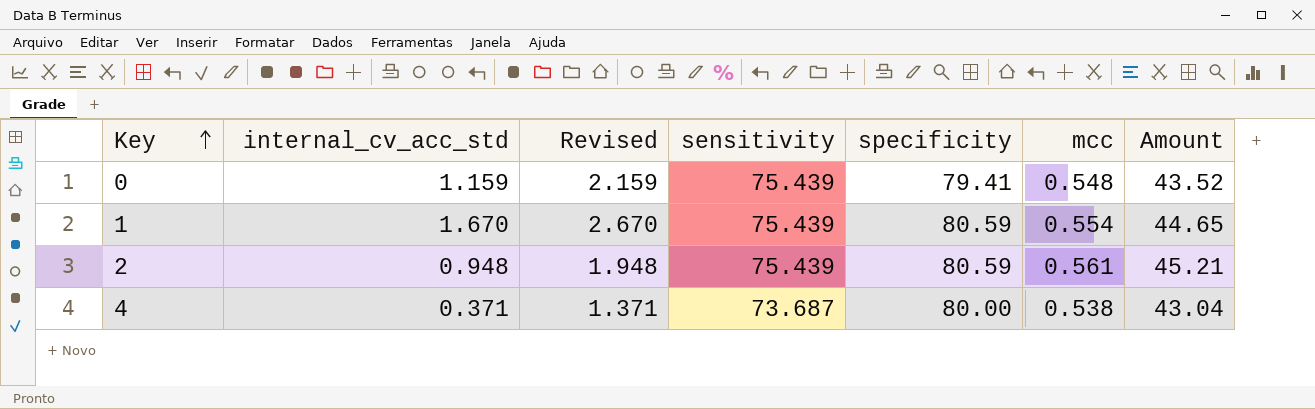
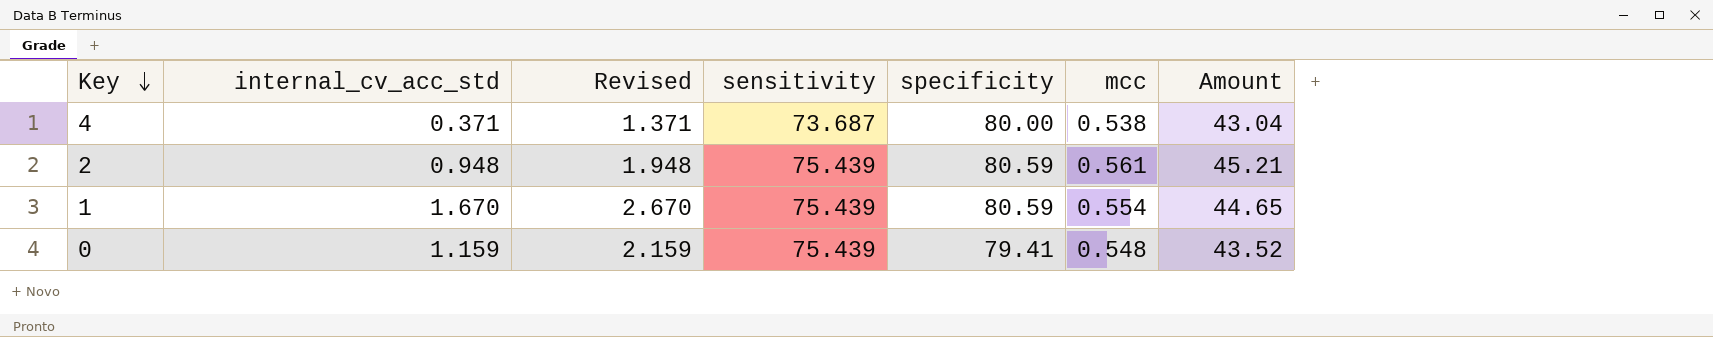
row order: Key ascending -> Key descending

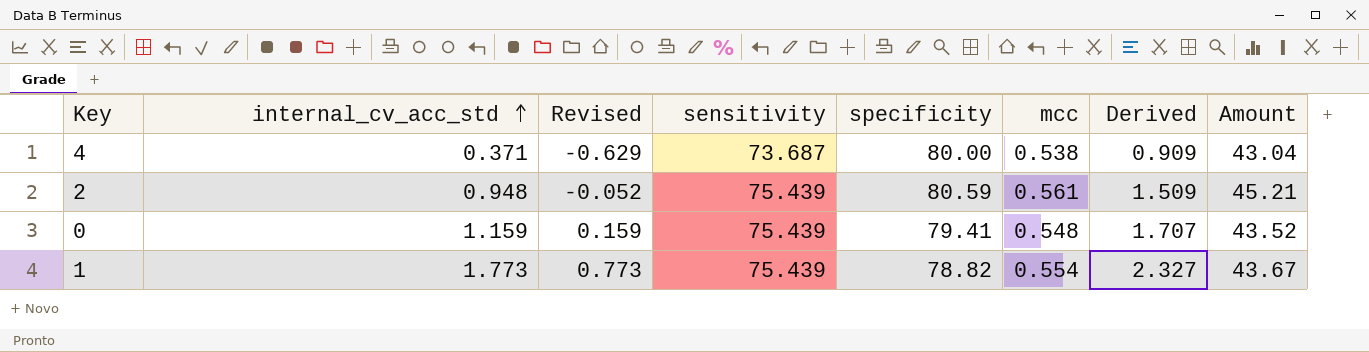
row order: Key descending -> internal_cv_acc_std ascending
column Revised | formula: [internal_cv_acc_std] + 1 -> [internal_cv_acc_std] - 1
column Derived | formula: none -> [internal_cv_acc_std] + [mcc]
1 | internal_cv_acc_std: 1.670 -> 1.773
1 | specificity: 80.59 -> 78.82
1 | Amount: 44.65 -> 43.67

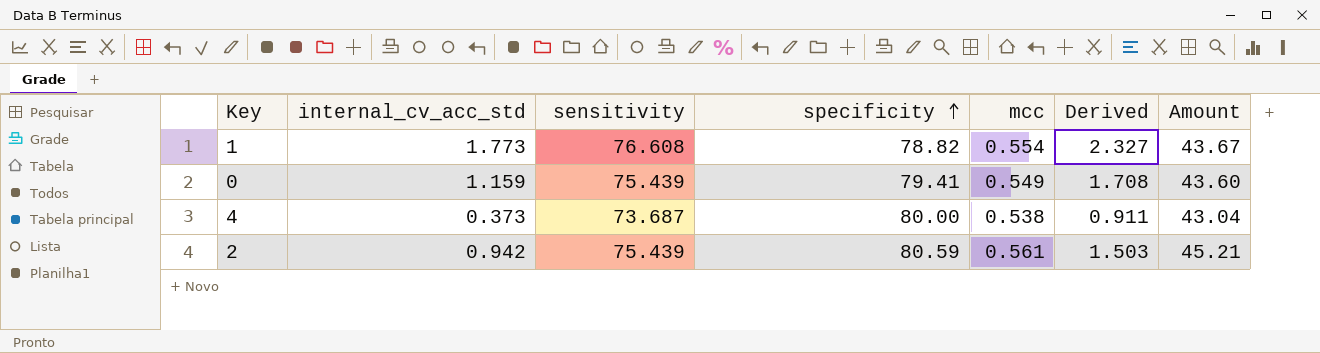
row order: internal_cv_acc_std ascending -> specificity ascending
column Revised | formula: [internal_cv_acc_std] - 1 -> none
1 | sensitivity: 75.439 -> 76.608
0 | mcc: 0.548 -> 0.549
0 | Derived: 1.707 -> 1.708
0 | Amount: 43.52 -> 43.60
4 | internal_cv_acc_std: 0.371 -> 0.373
4 | Derived: 0.909 -> 0.911
2 | internal_cv_acc_std: 0.948 -> 0.942
2 | Derived: 1.509 -> 1.503

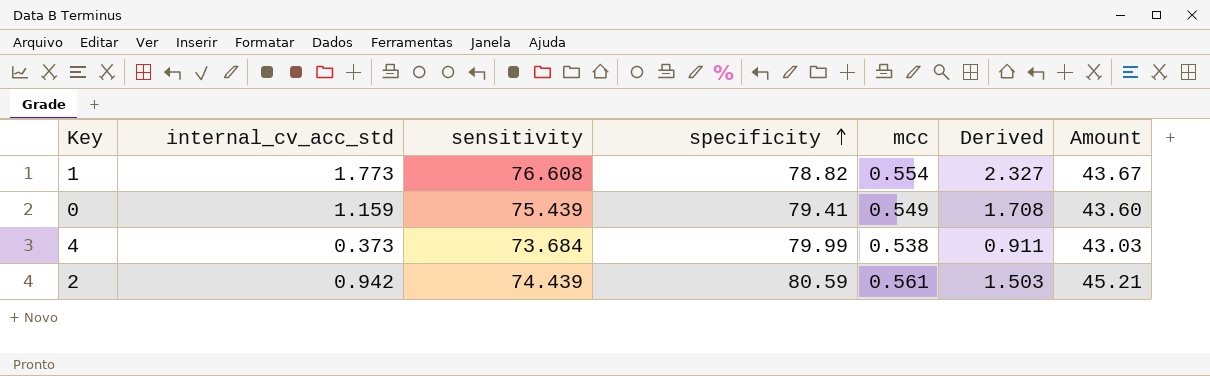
4 | sensitivity: 73.687 -> 73.684
4 | specificity: 80.00 -> 79.99
4 | Amount: 43.04 -> 43.03
2 | sensitivity: 75.439 -> 74.439

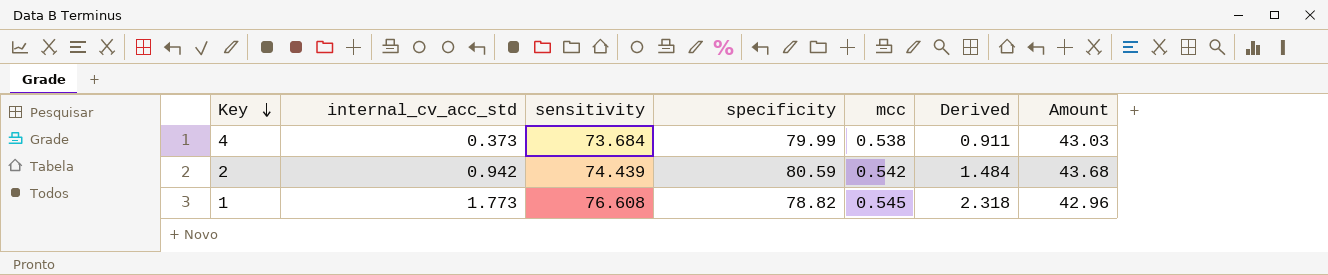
row order: specificity ascending -> Key descending
row 0: 1.159 | 75.439 | 79.41 | 0.549 | 1.708 | 43.60 -> none
2 | mcc: 0.561 -> 0.542
2 | Derived: 1.503 -> 1.484
2 | Amount: 45.21 -> 43.68
1 | mcc: 0.554 -> 0.545
1 | Derived: 2.327 -> 2.318
1 | Amount: 43.67 -> 42.96

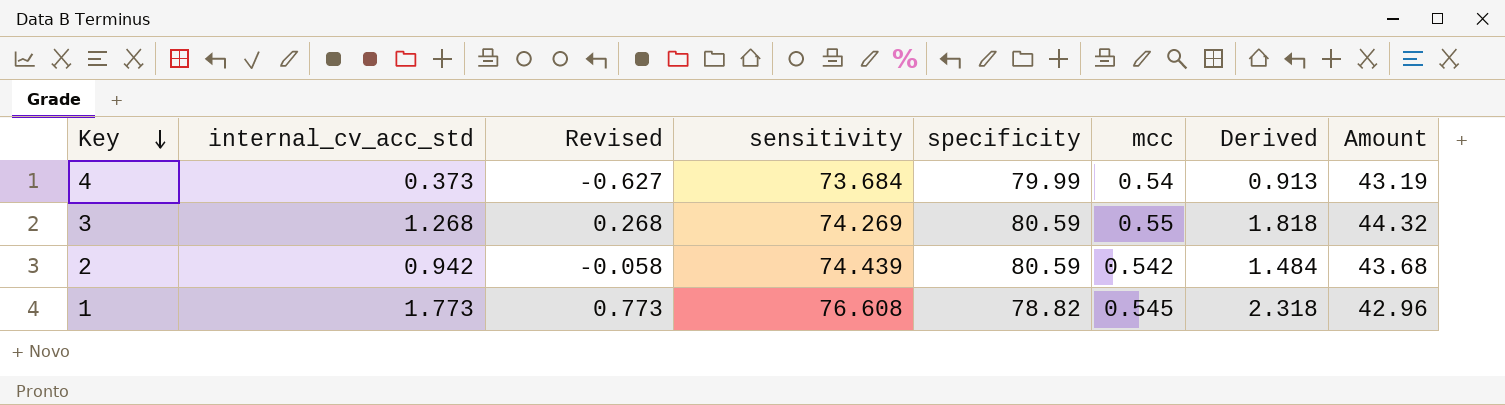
column Revised | formula: none -> [internal_cv_acc_std] - 1
4 | mcc: 0.538 -> 0.54
4 | Derived: 0.911 -> 0.913
4 | Amount: 43.03 -> 43.19
row 3: none -> 1.268 | 0.268 | 74.269 | 80.59 | 0.55 | 1.818 | 44.32

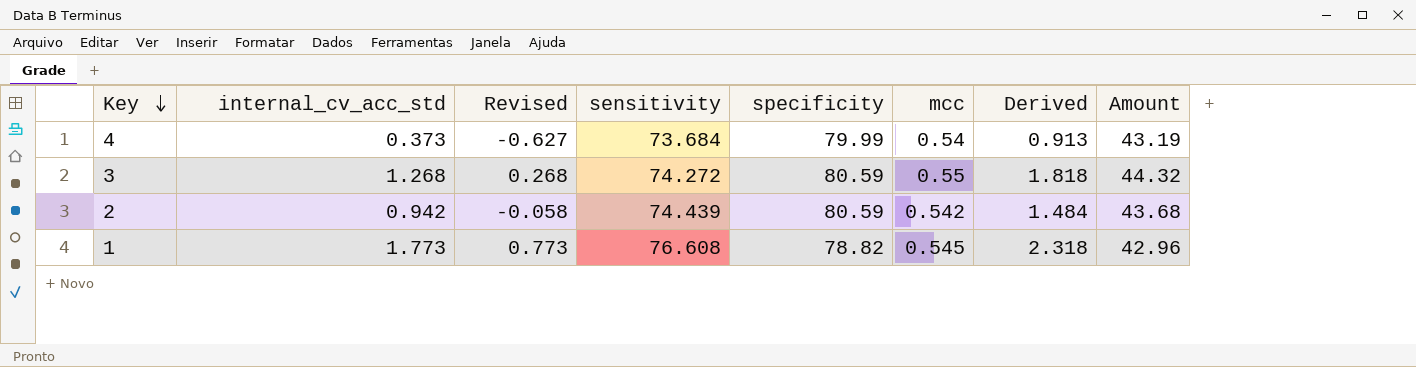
3 | sensitivity: 74.269 -> 74.272

